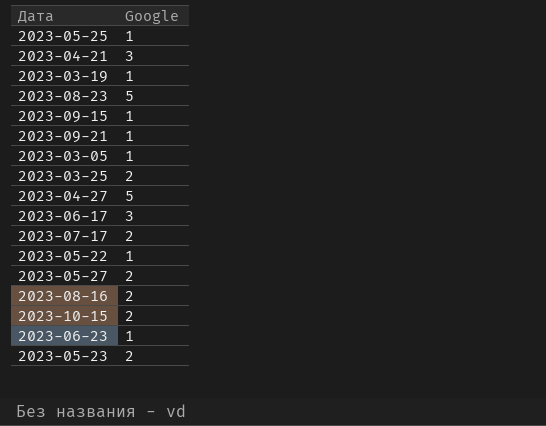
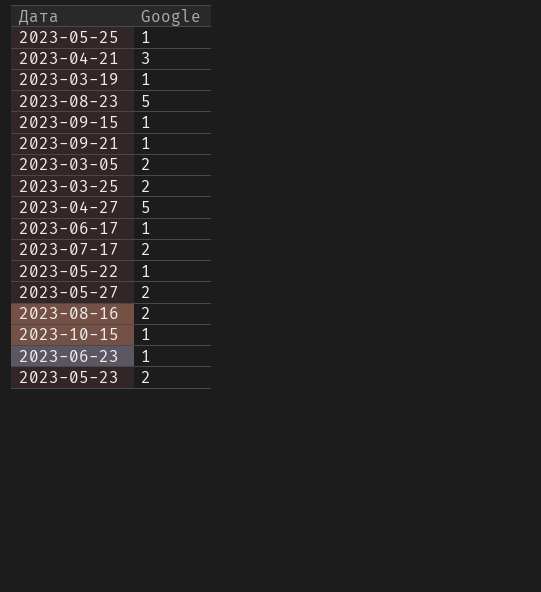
2023-03-05 | Google: 1 -> 2
2023-06-17 | Google: 3 -> 1
2023-10-15 | Google: 2 -> 1

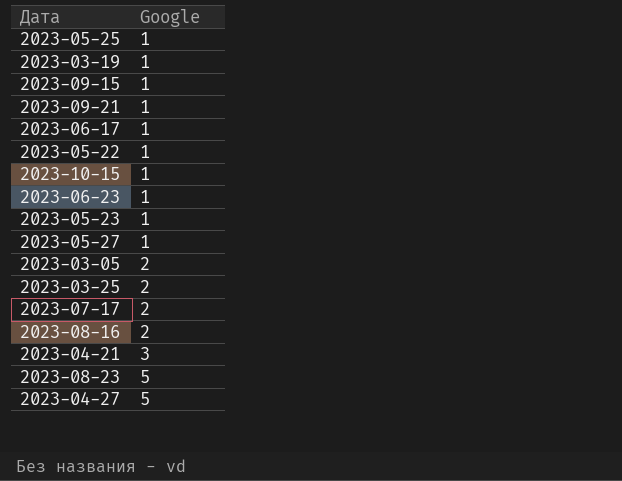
row order: none -> Google ascending
2023-05-23 | Google: 2 -> 1
2023-05-27 | Google: 2 -> 1

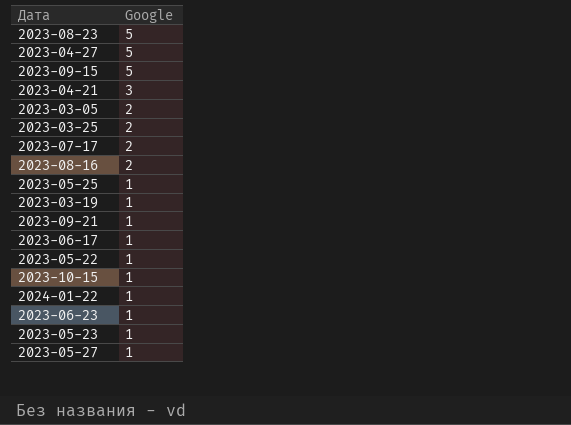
row order: Google ascending -> Google descending
2023-09-15 | Google: 1 -> 5
row 2024-01-22: none -> 1

